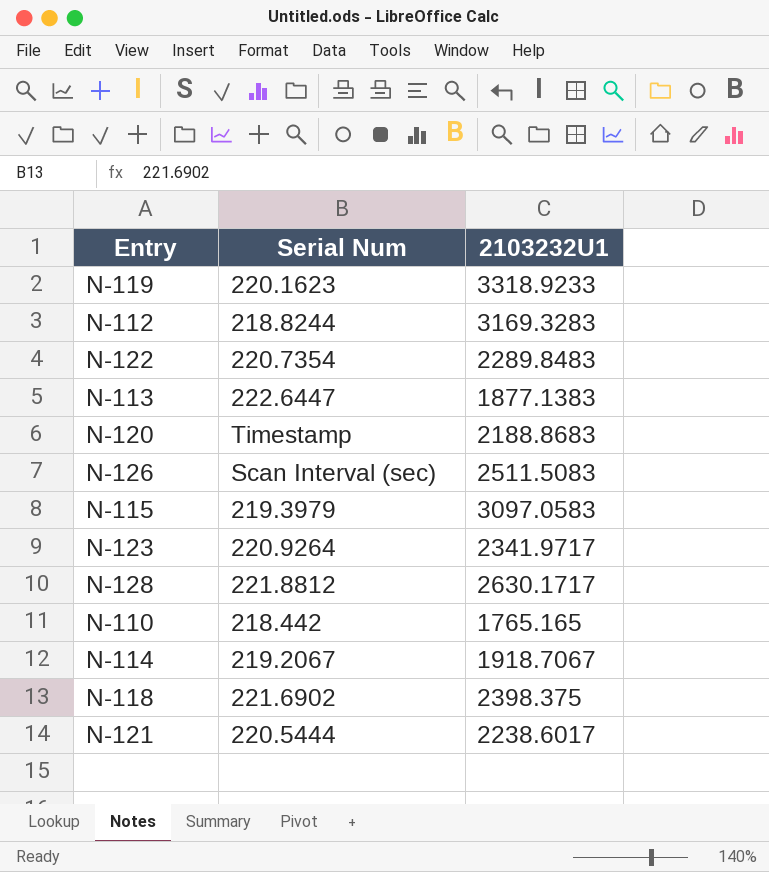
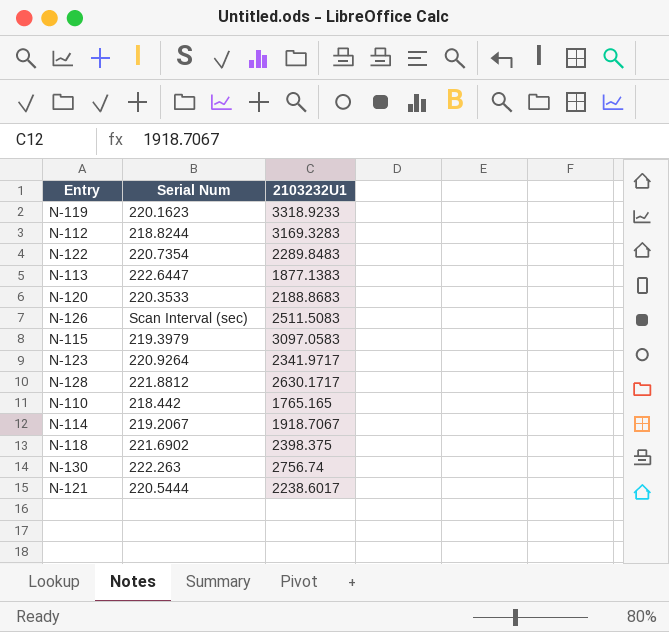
N-120 | Serial Num: Timestamp -> 220.3533
row N-130: none -> 222.263 | 2756.74

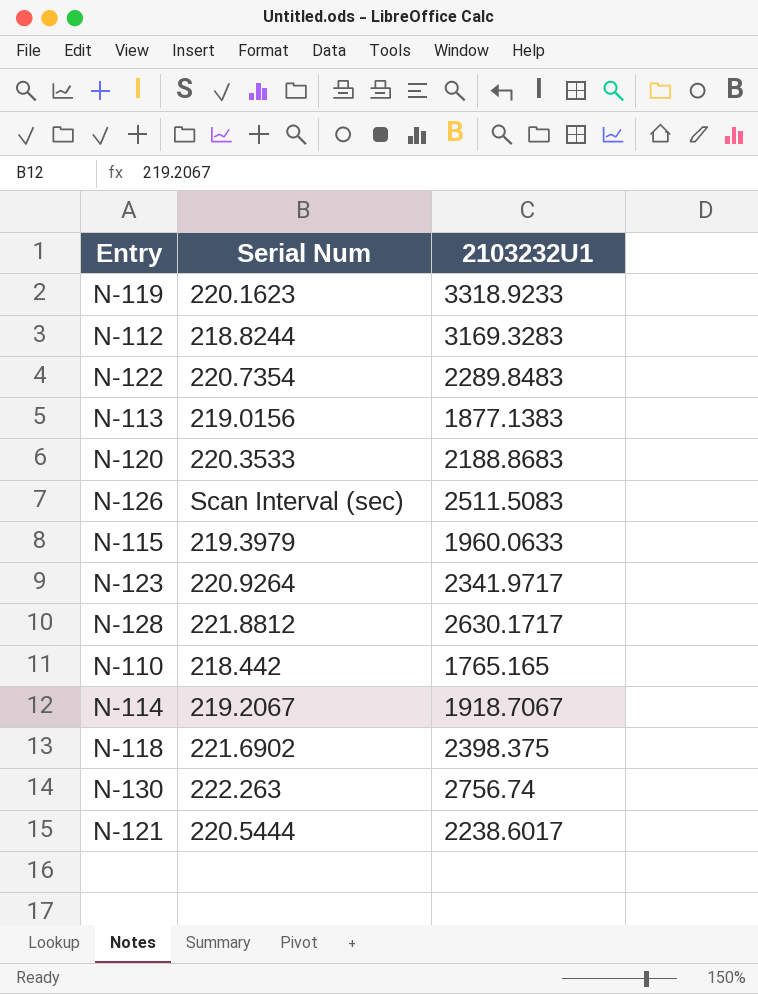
N-113 | Serial Num: 222.6447 -> 219.0156
N-115 | 2103232U1: 3097.0583 -> 1960.0633

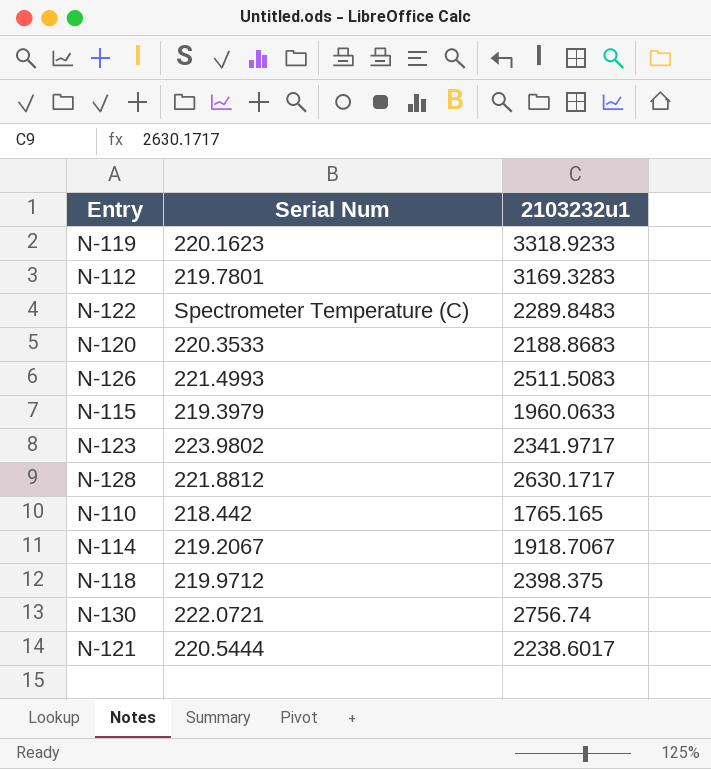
column name: 2103232U1 -> 2103232u1
row N-113: 219.0156 | 1877.1383 -> none
N-112 | Serial Num: 218.8244 -> 219.7801
N-122 | Serial Num: 220.7354 -> Spectrometer Temperature (C)
N-126 | Serial Num: Scan Interval (sec) -> 221.4993
N-123 | Serial Num: 220.9264 -> 223.9802
N-118 | Serial Num: 221.6902 -> 219.9712
N-130 | Serial Num: 222.263 -> 222.0721

